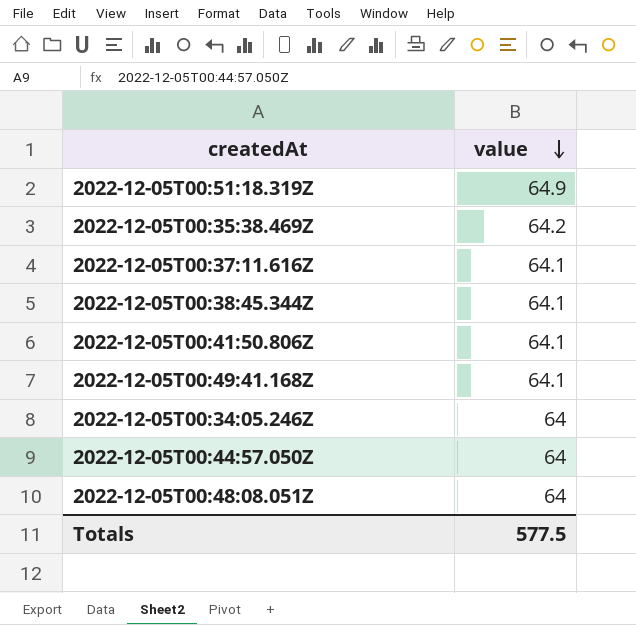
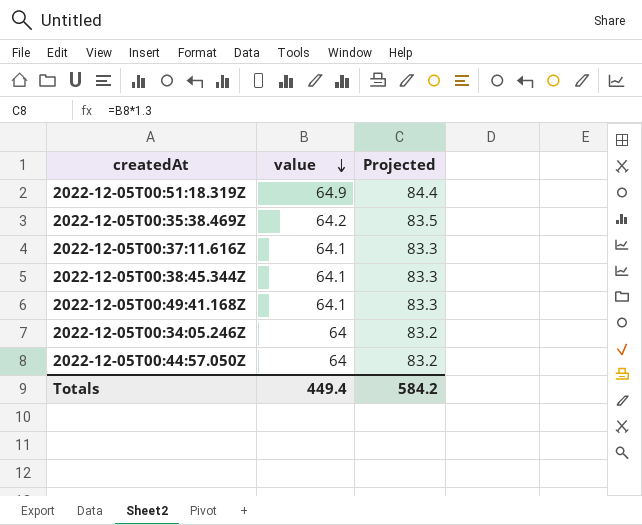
column Projected | formula: none -> [value] * 1.3
row 2022-12-05T00:41:50.806Z: 64.1 -> none
row 2022-12-05T00:48:08.051Z: 64 -> none
Totals | value: 577.5 -> 449.4

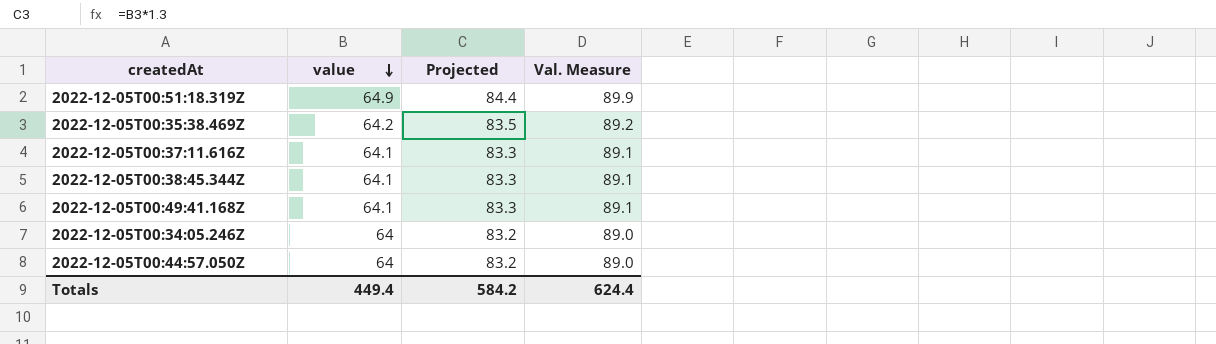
column Val. Measure | formula: none -> [value] + 25

